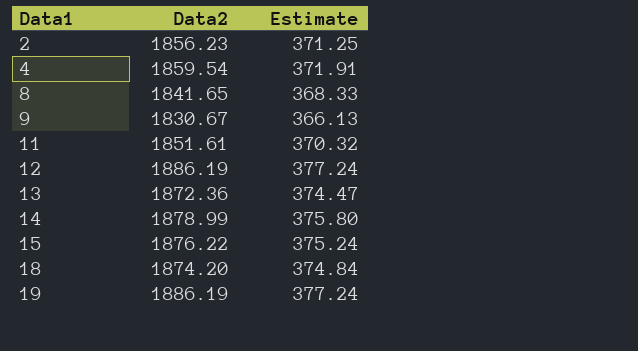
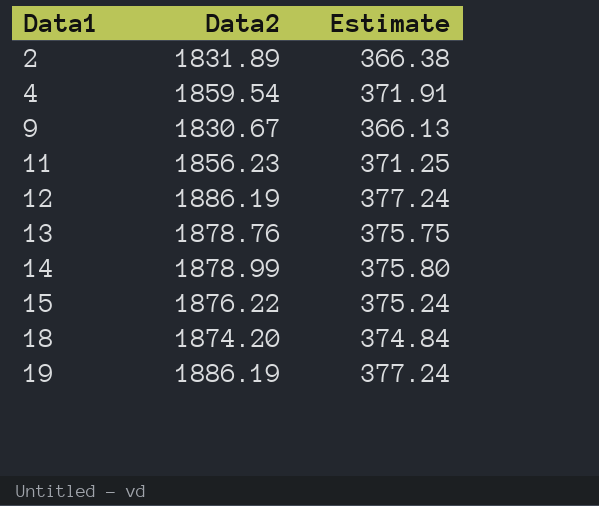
row 8: 1841.65 | 368.33 -> none
2 | Data2: 1856.23 -> 1831.89
2 | Estimate: 371.25 -> 366.38
11 | Data2: 1851.61 -> 1856.23
11 | Estimate: 370.32 -> 371.25
13 | Data2: 1872.36 -> 1878.76
13 | Estimate: 374.47 -> 375.75

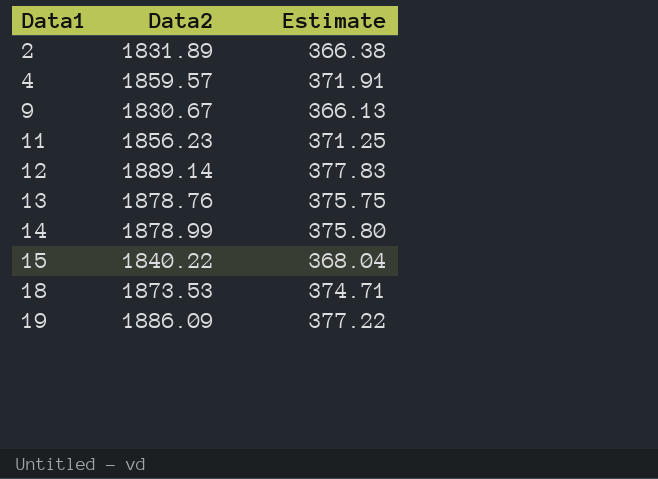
4 | Data2: 1859.54 -> 1859.57
12 | Data2: 1886.19 -> 1889.14
12 | Estimate: 377.24 -> 377.83
15 | Data2: 1876.22 -> 1840.22
15 | Estimate: 375.24 -> 368.04
18 | Data2: 1874.20 -> 1873.53
18 | Estimate: 374.84 -> 374.71
19 | Data2: 1886.19 -> 1886.09
19 | Estimate: 377.24 -> 377.22

